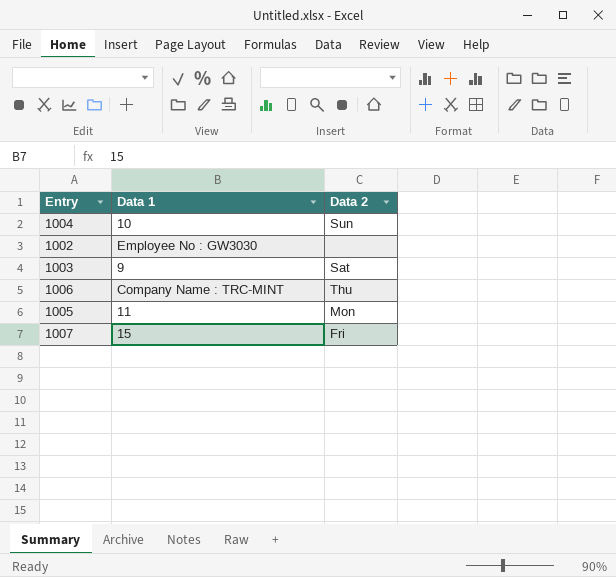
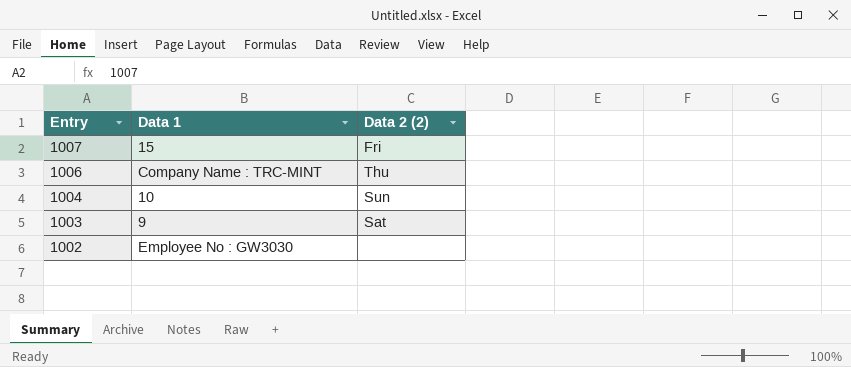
row order: none -> Entry descending
column name: Data 2 -> Data 2 (2)
row 1005: 11 | Mon -> none

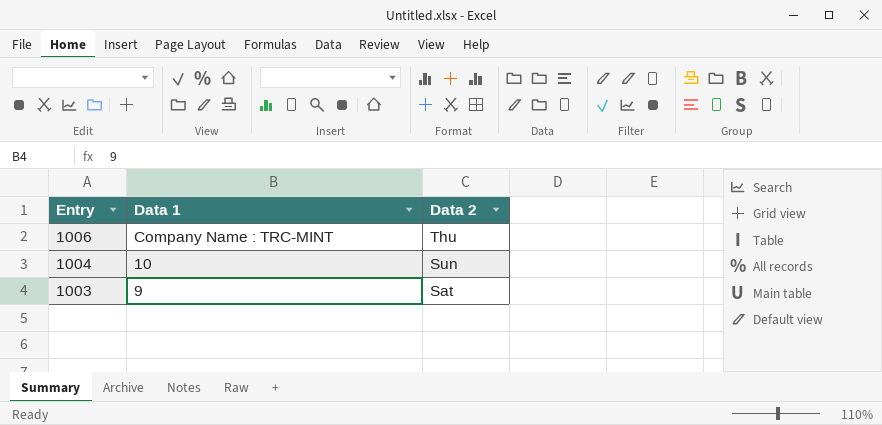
column name: Data 2 (2) -> Data 2
row 1007: 15 | Fri -> none
row 1002: Employee No : GW3030 | none -> none

